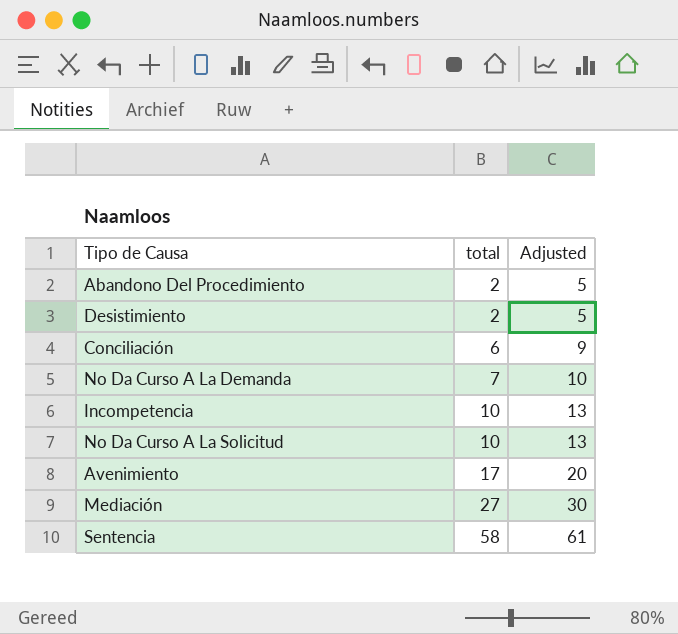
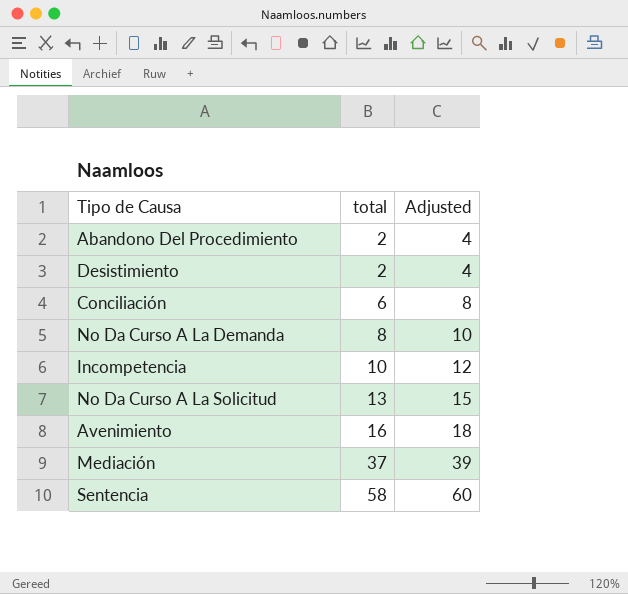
column Adjusted | formula: [total] + 3 -> [total] + 2
No Da Curso A La Demanda | total: 7 -> 8
No Da Curso A La Solicitud | total: 10 -> 13
Avenimiento | total: 17 -> 16
Mediación | total: 27 -> 37

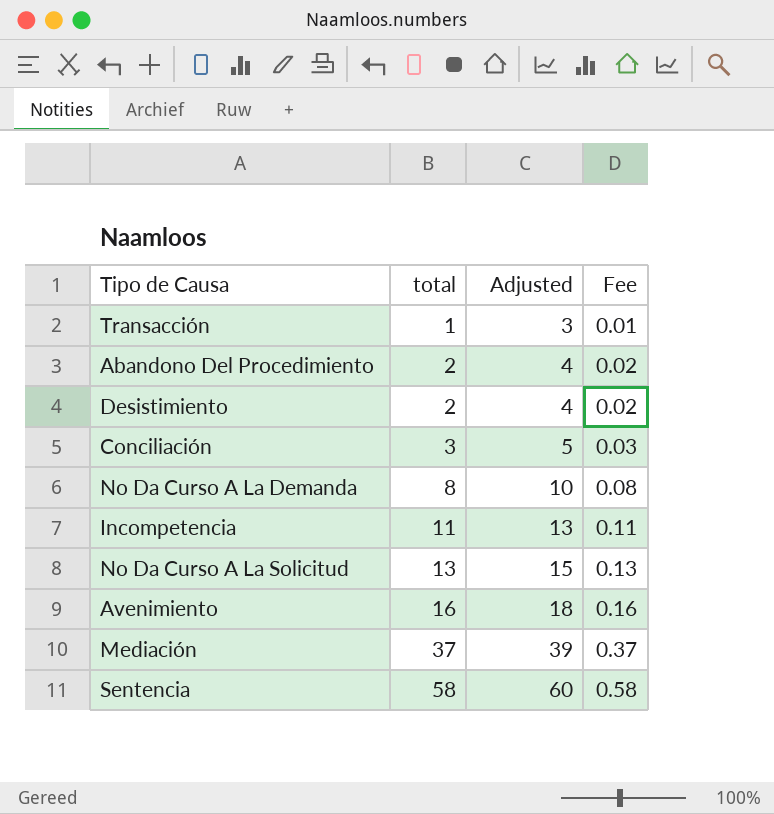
column Fee | formula: none -> [total] * 0.01
row Transacción: none -> 1 | 3 | 0.01
Conciliación | total: 6 -> 3
Conciliación | Adjusted: 8 -> 5
Incompetencia | total: 10 -> 11
Incompetencia | Adjusted: 12 -> 13

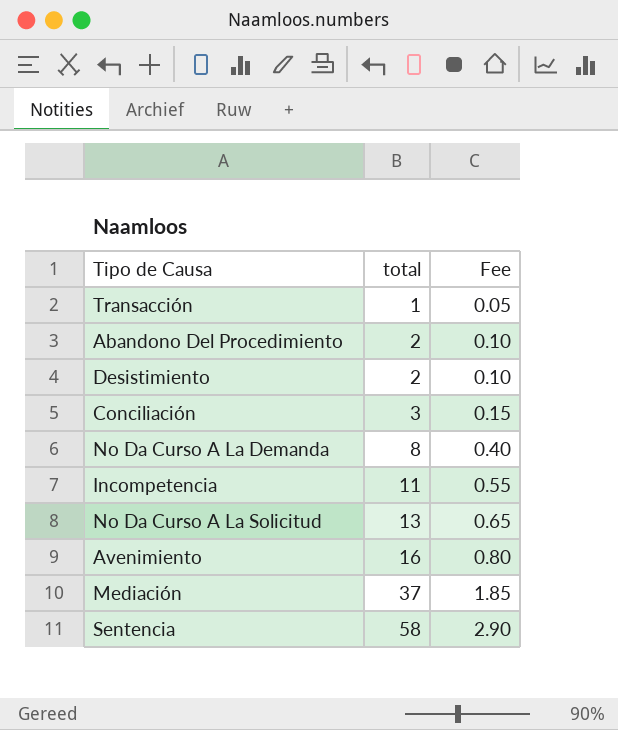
column Adjusted | formula: [total] + 2 -> none
column Fee | formula: [total] * 0.01 -> [total] * 0.05

